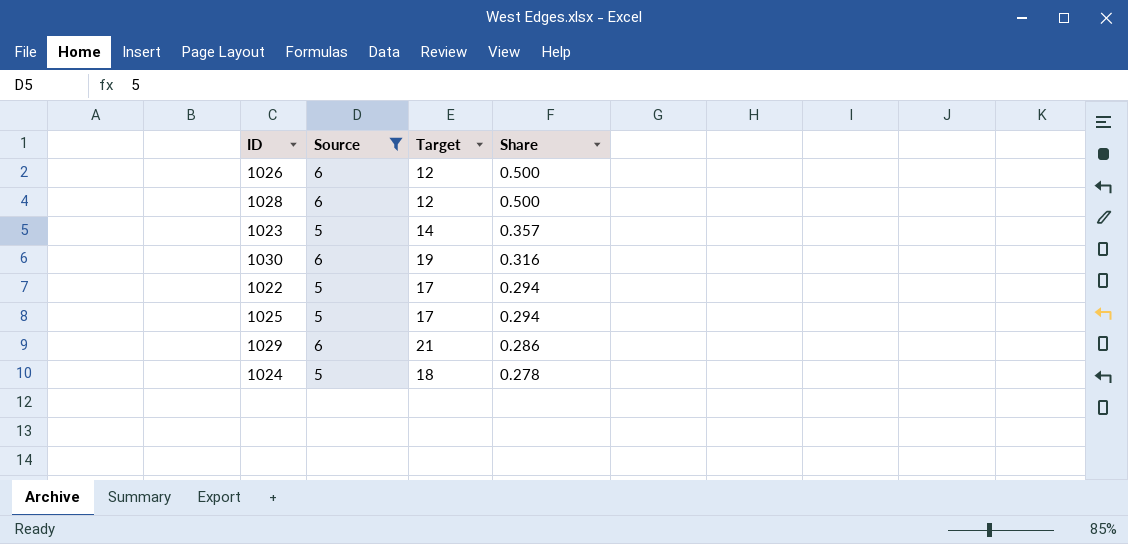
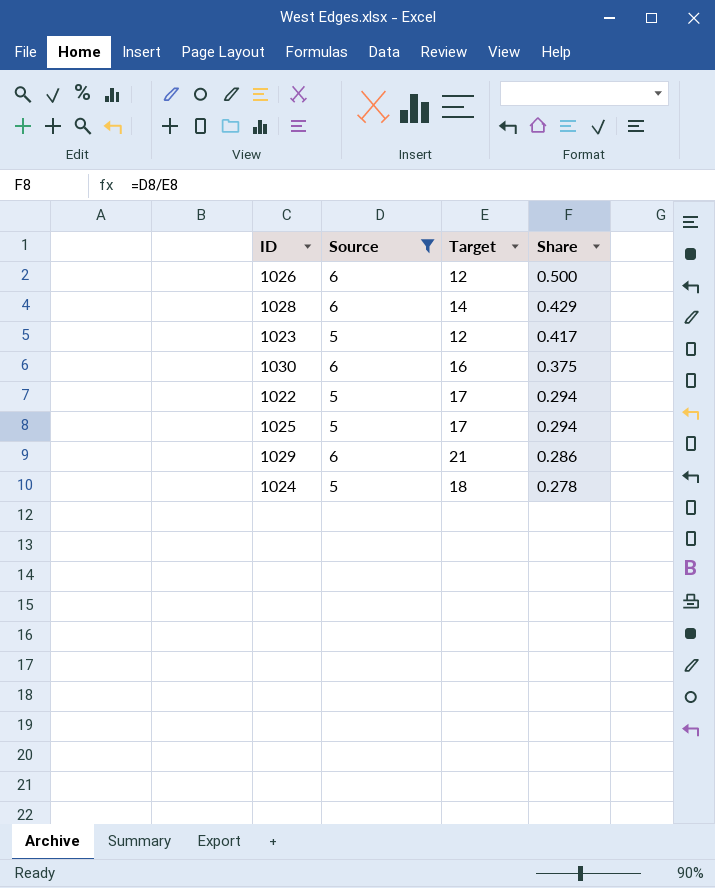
1028 | Target: 12 -> 14
1028 | Share: 0.500 -> 0.429
1023 | Target: 14 -> 12
1023 | Share: 0.357 -> 0.417
1030 | Target: 19 -> 16
1030 | Share: 0.316 -> 0.375

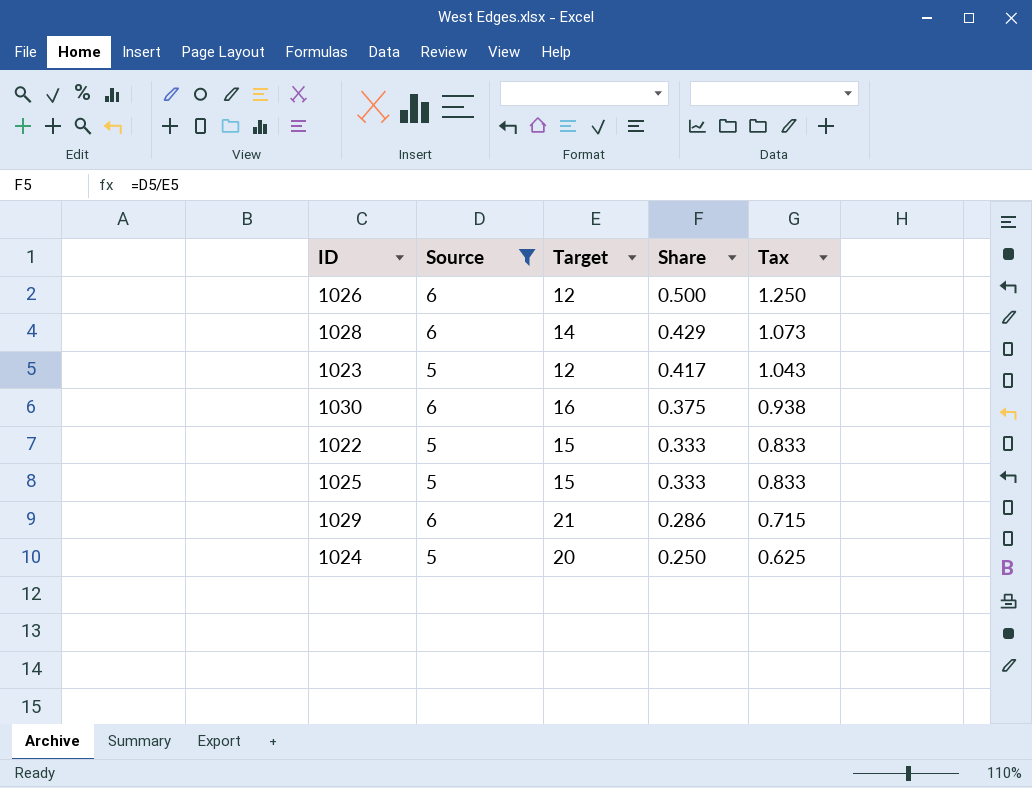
column Tax | formula: none -> [Share] * 2.5
1022 | Target: 17 -> 15
1022 | Share: 0.294 -> 0.333
1025 | Target: 17 -> 15
1025 | Share: 0.294 -> 0.333
1024 | Target: 18 -> 20
1024 | Share: 0.278 -> 0.250

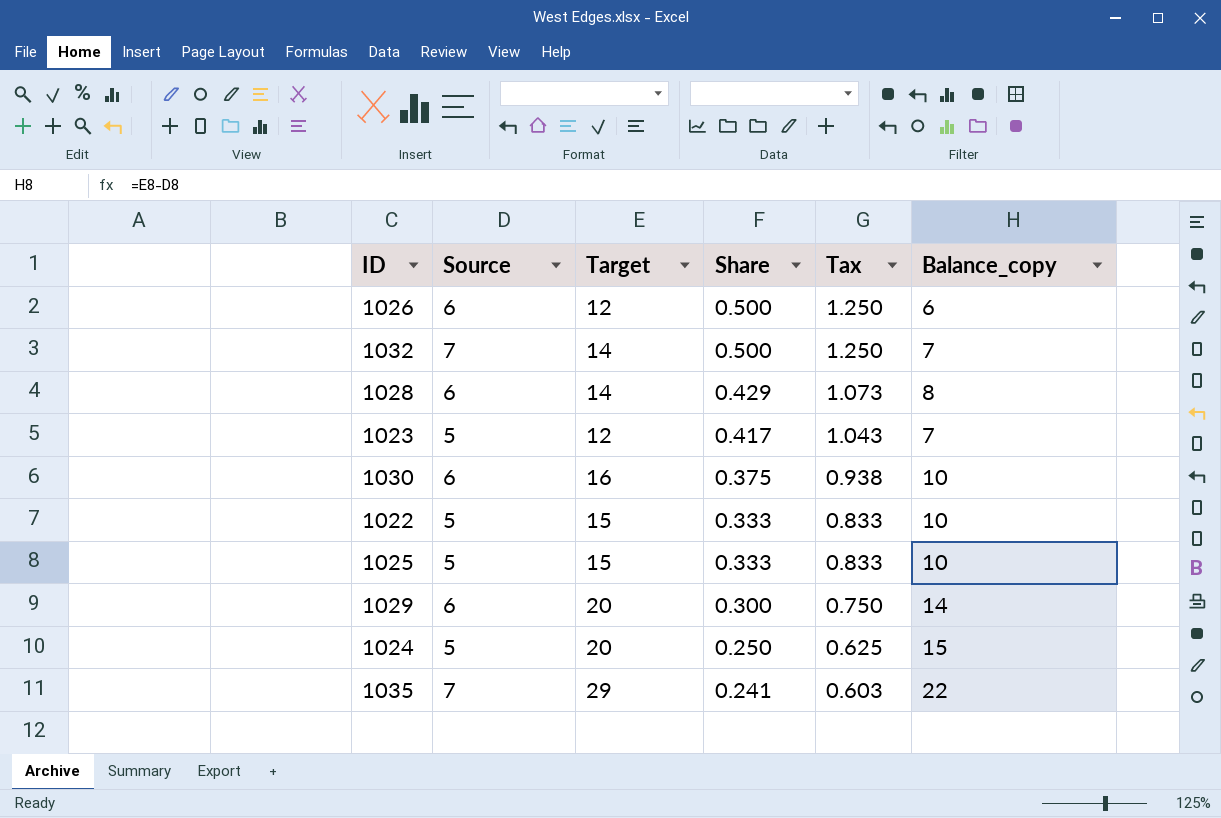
filter: Source != 7 -> none
column Balance_copy | formula: none -> [Target] - [Source]
1029 | Target: 21 -> 20
1029 | Share: 0.286 -> 0.300
1029 | Tax: 0.715 -> 0.750

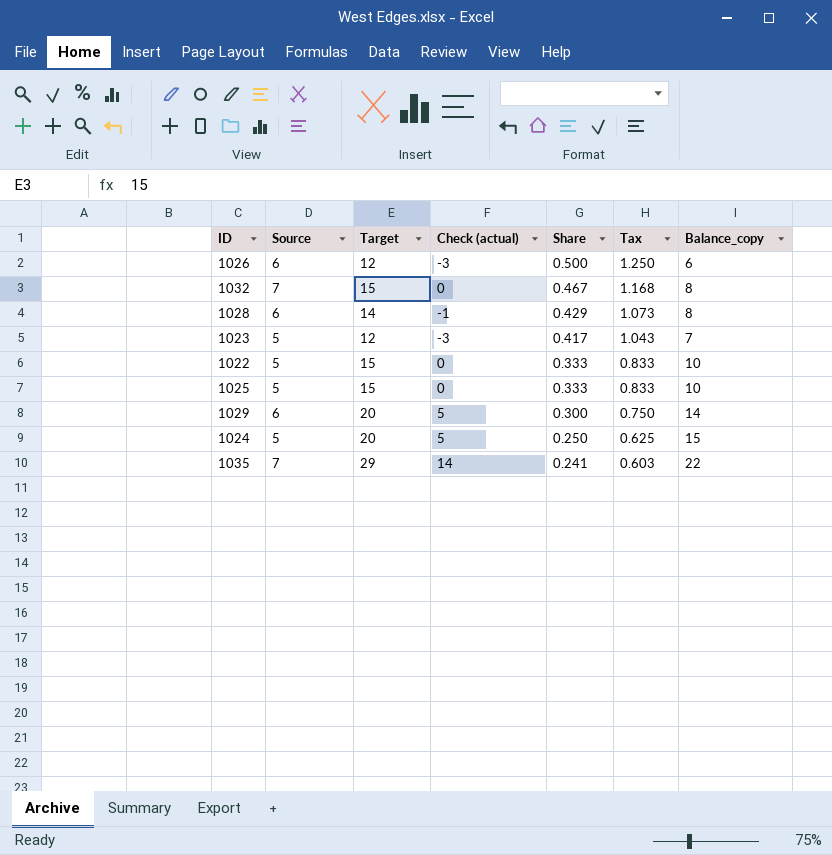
column Check (actual) | formula: none -> [Target] - 15
row 1030: 6 | 16 | 0.375 | 0.938 | 10 -> none
1032 | Target: 14 -> 15
1032 | Share: 0.500 -> 0.467
1032 | Tax: 1.250 -> 1.168
1032 | Balance_copy: 7 -> 8

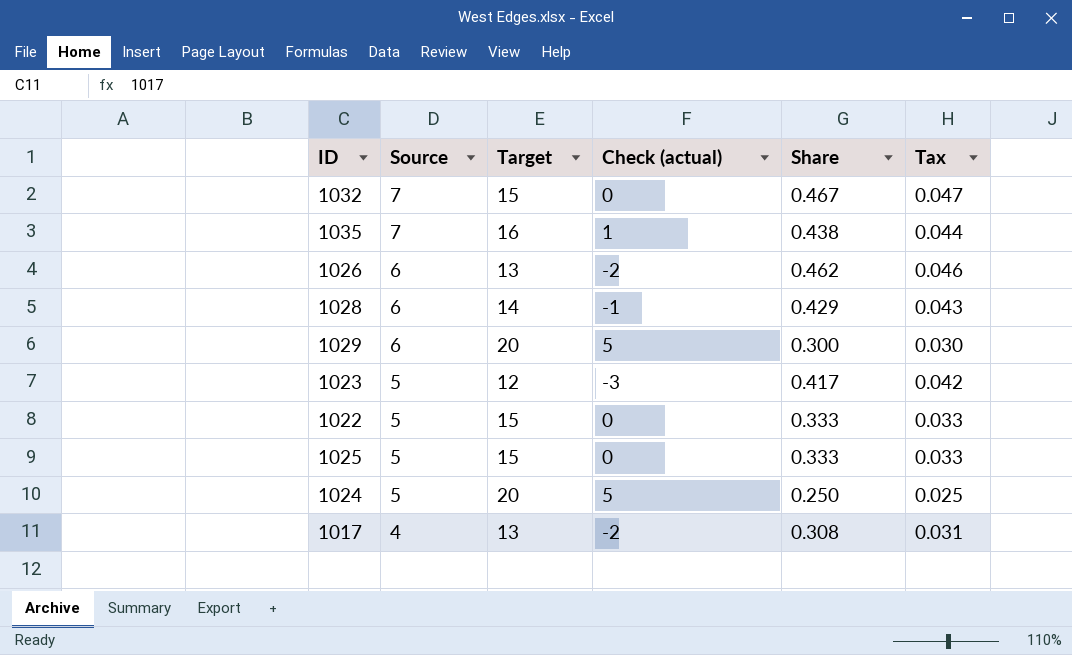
row order: Share descending -> Source descending
column Balance_copy | formula: [Target] - [Source] -> none
column Tax | formula: [Share] * 2.5 -> [Share] * 0.1
1035 | Target: 29 -> 16
1035 | Check (actual): 14 -> 1
1035 | Share: 0.241 -> 0.438
1026 | Target: 12 -> 13
1026 | Check (actual): -3 -> -2
1026 | Share: 0.500 -> 0.462
row 1017: none -> 4 | 13 | -2 | 0.308 | 0.031

